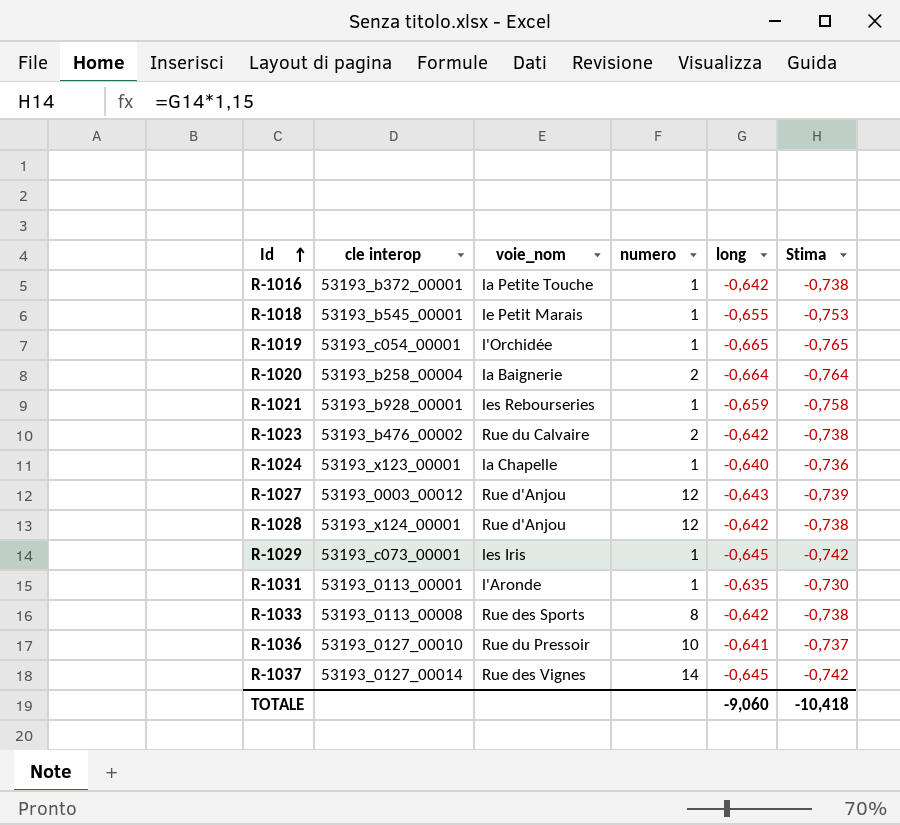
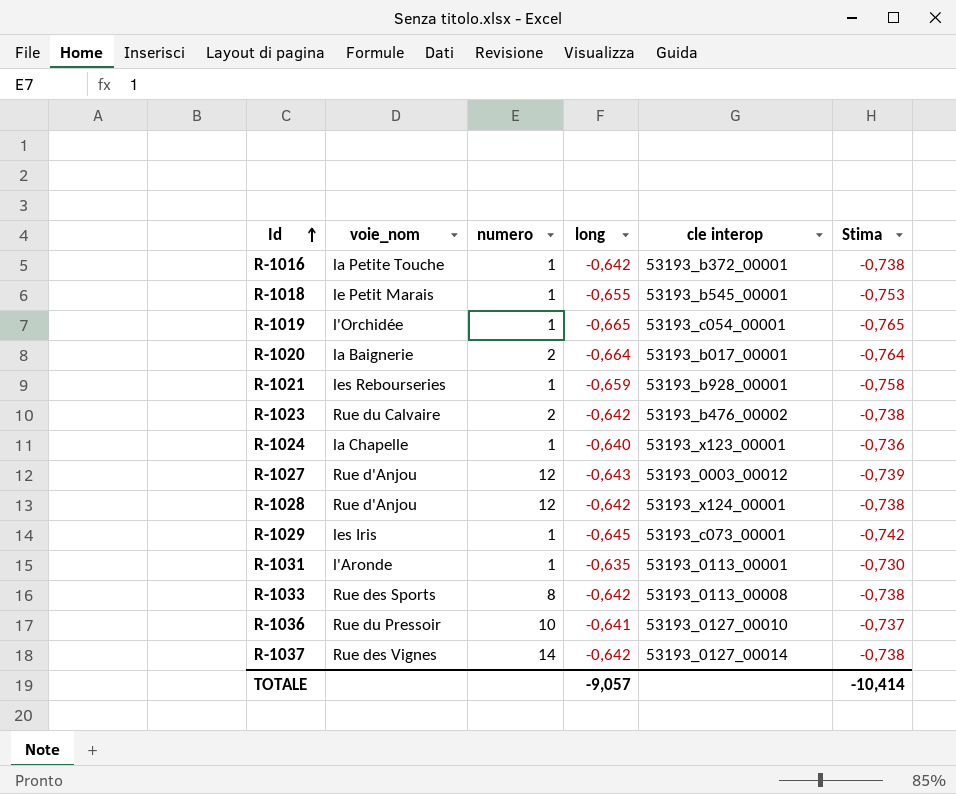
column cle interop | position: 2 -> 5
R-1020 | cle interop: 53193_b258_00004 -> 53193_b017_00001
R-1037 | long: -0,645 -> -0,642
R-1037 | Stima: -0,742 -> -0,738
TOTALE | long: -9,060 -> -9,057
TOTALE | Stima: -10,418 -> -10,414

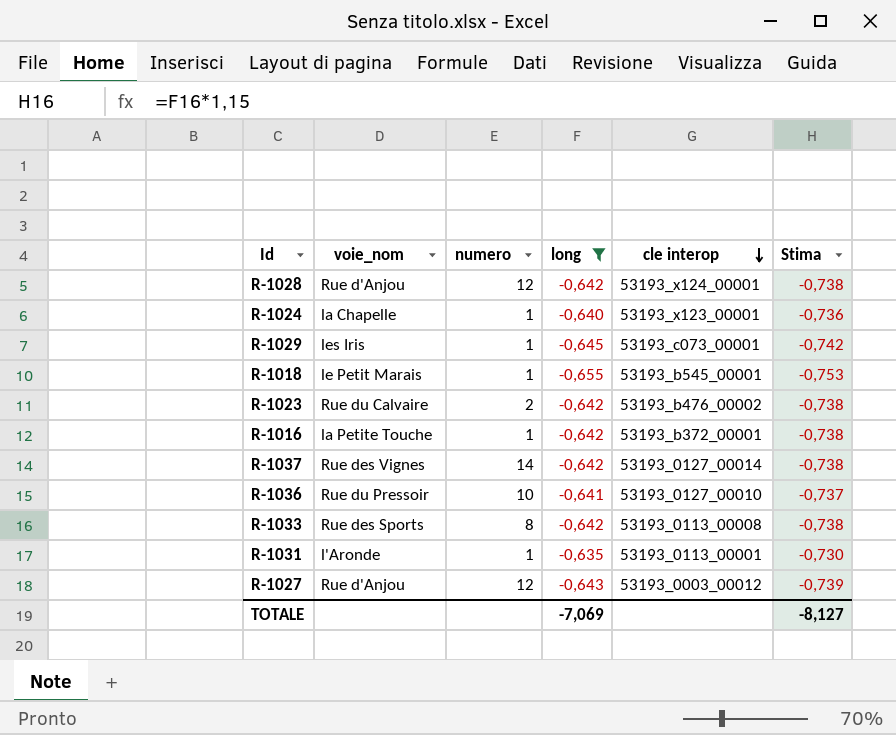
filter: none -> long >= -0,655
row order: Id ascending -> cle interop descending
TOTALE | long: -9,057 -> -7,069
TOTALE | Stima: -10,414 -> -8,127

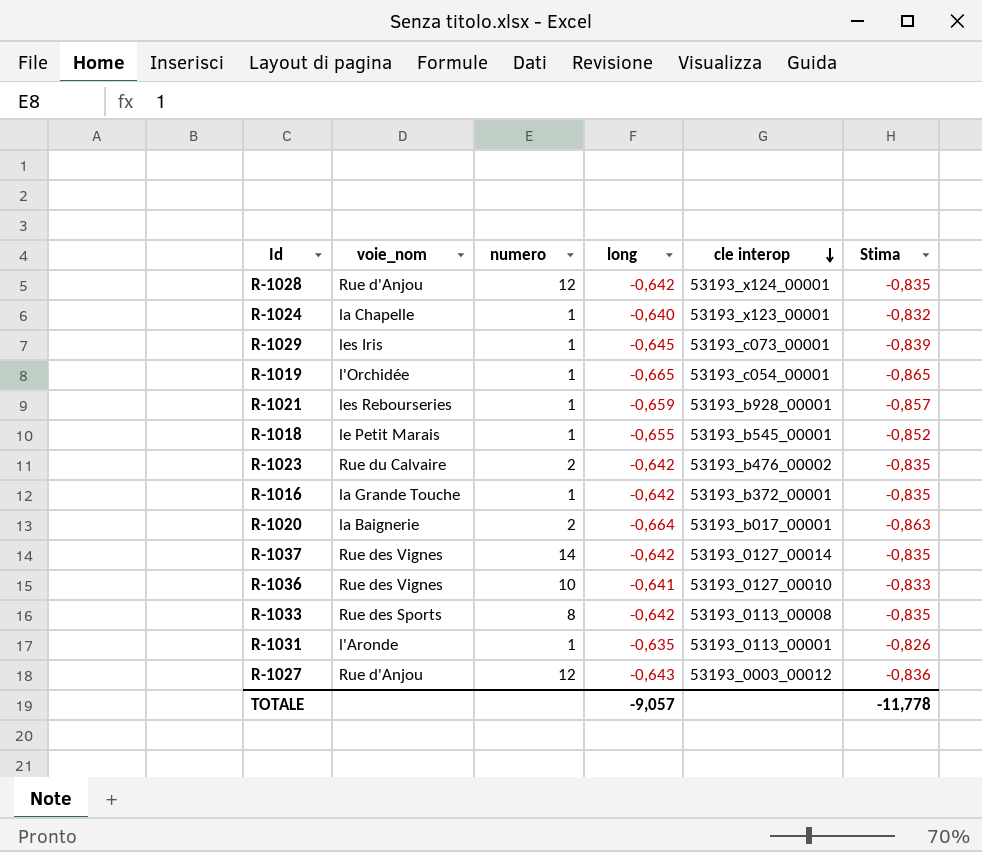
filter: long >= -0,655 -> none
column Stima | formula: [long] * 1,15 -> [long] * 1,3
R-1016 | voie_nom: la Petite Touche -> la Grande Touche
R-1036 | voie_nom: Rue du Pressoir -> Rue des Vignes
TOTALE | long: -7,069 -> -9,057
TOTALE | Stima: -8,127 -> -11,778

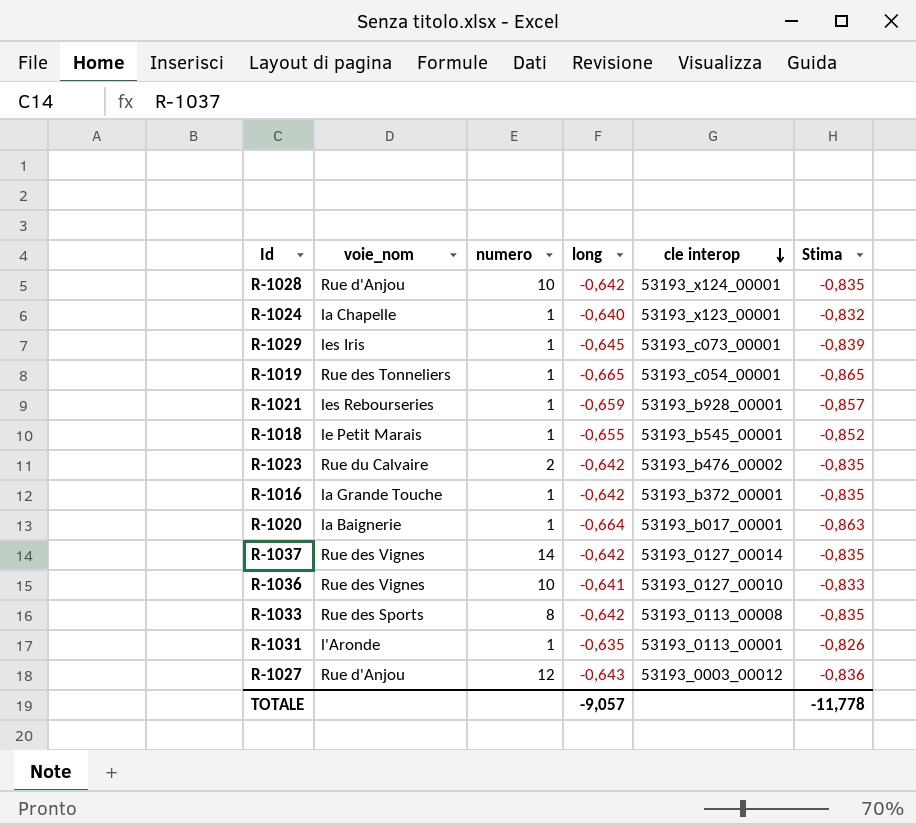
R-1028 | numero: 12 -> 10
R-1019 | voie_nom: l'Orchidée -> Rue des Tonneliers
R-1020 | numero: 2 -> 1

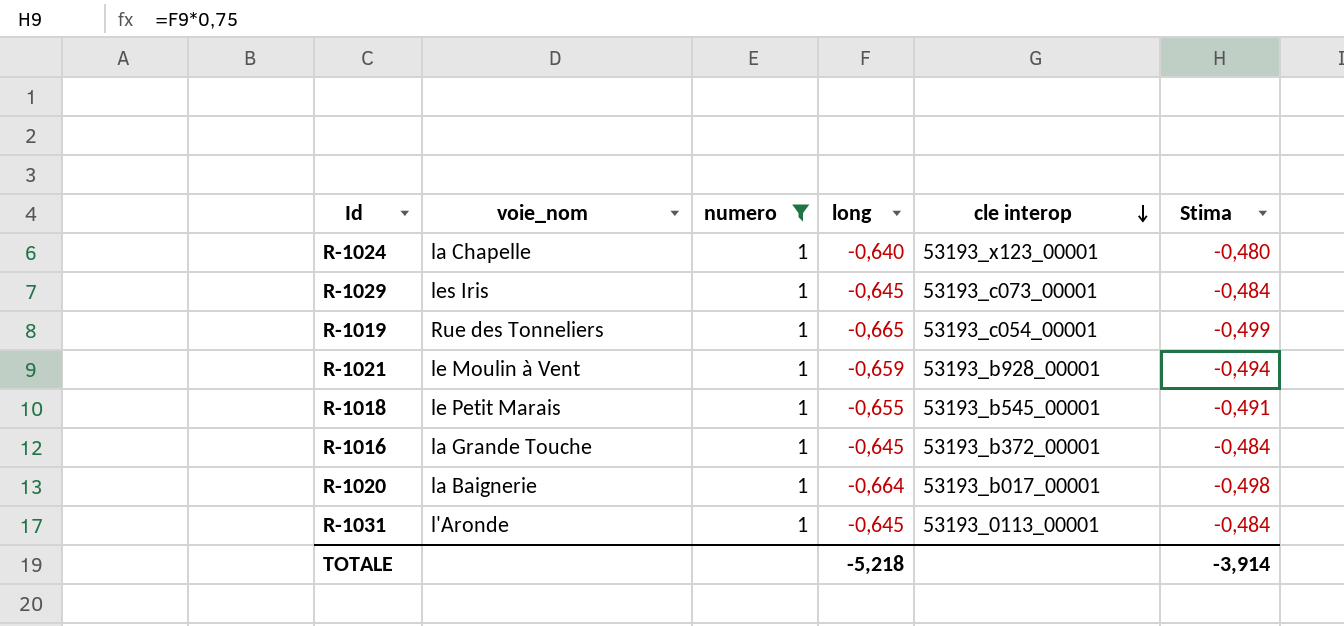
filter: none -> numero = 1
column Stima | formula: [long] * 1,3 -> [long] * 0,75
R-1021 | voie_nom: les Rebourseries -> le Moulin à Vent
R-1016 | long: -0,642 -> -0,645
R-1031 | long: -0,635 -> -0,645
TOTALE | long: -9,057 -> -5,218
TOTALE | Stima: -11,778 -> -3,914

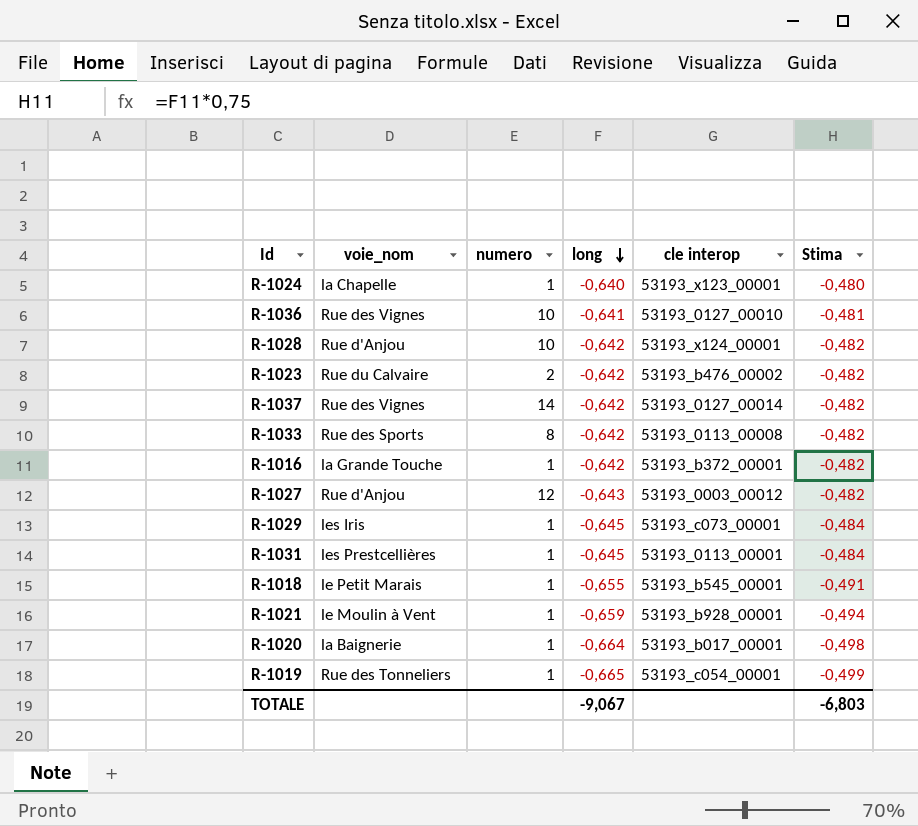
filter: numero = 1 -> none
row order: cle interop descending -> long descending
R-1016 | long: -0,645 -> -0,642
R-1016 | Stima: -0,484 -> -0,482
R-1031 | voie_nom: l'Aronde -> les Prestcellières
TOTALE | long: -5,218 -> -9,067
TOTALE | Stima: -3,914 -> -6,803

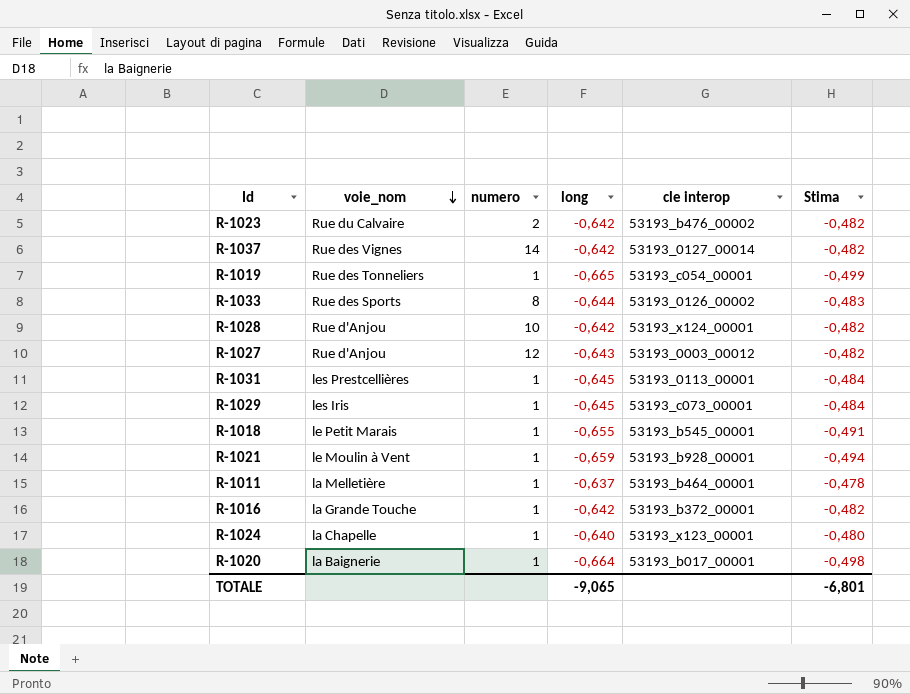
row order: long descending -> voie_nom descending
row R-1036: Rue des Vignes | 10 | -0,641 | 53193_0127_00010 | -0,481 -> none
R-1033 | long: -0,642 -> -0,644
R-1033 | cle interop: 53193_0113_00008 -> 53193_0126_00002
R-1033 | Stima: -0,482 -> -0,483
row R-1011: none -> la Melletière | 1 | -0,637 | 53193_b464_00001 | -0,478
TOTALE | long: -9,067 -> -9,065
TOTALE | Stima: -6,803 -> -6,801

